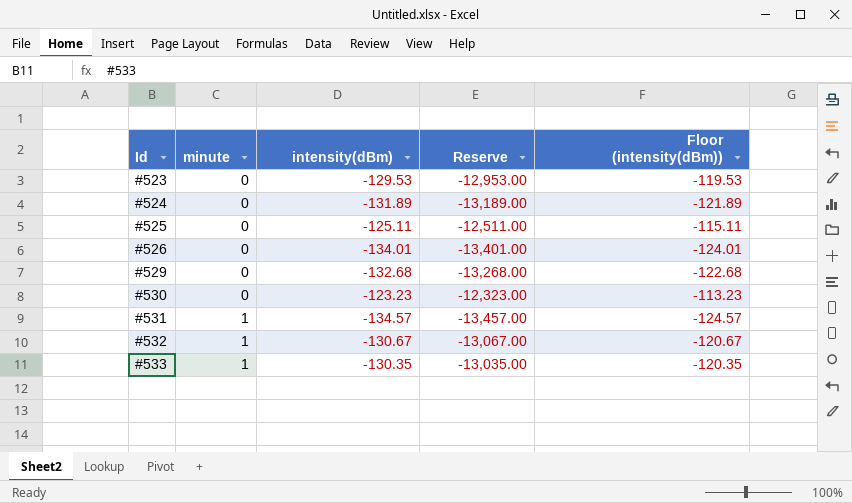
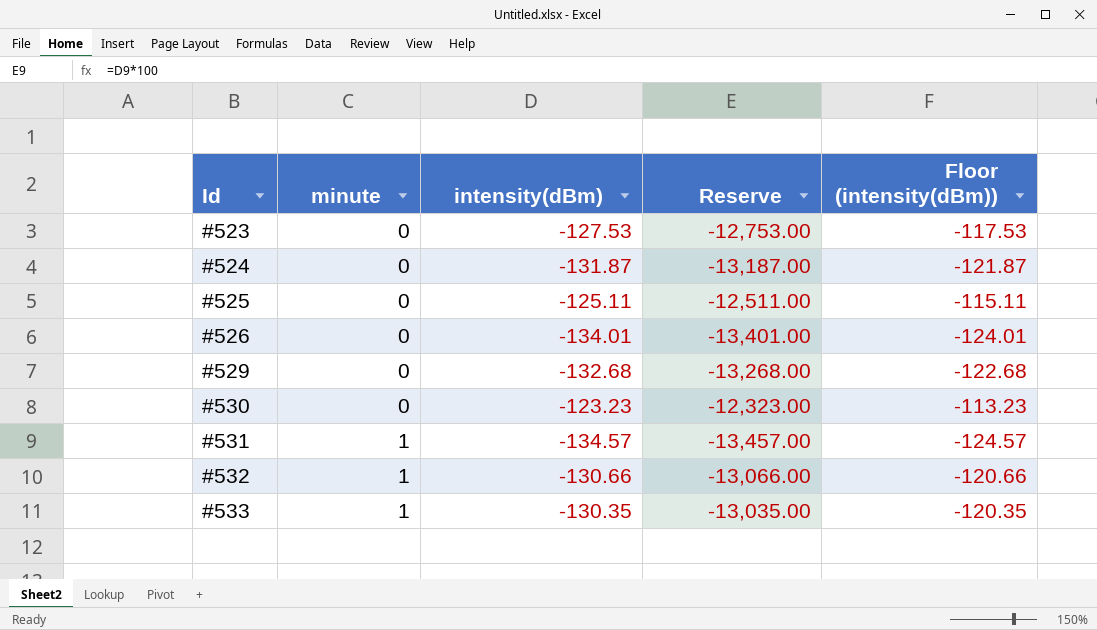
#523 | intensity(dBm): -129.53 -> -127.53
#523 | Reserve: -12,953.00 -> -12,753.00
#523 | Floor (intensity(dBm)): -119.53 -> -117.53
#524 | intensity(dBm): -131.89 -> -131.87
#524 | Reserve: -13,189.00 -> -13,187.00
#524 | Floor (intensity(dBm)): -121.89 -> -121.87
#532 | intensity(dBm): -130.67 -> -130.66
#532 | Reserve: -13,067.00 -> -13,066.00
#532 | Floor (intensity(dBm)): -120.67 -> -120.66

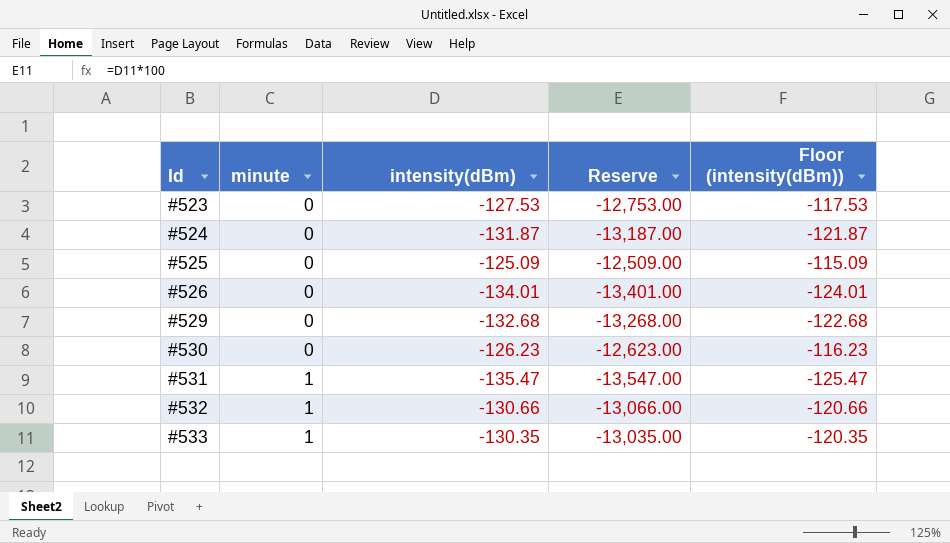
#525 | intensity(dBm): -125.11 -> -125.09
#525 | Reserve: -12,511.00 -> -12,509.00
#525 | Floor (intensity(dBm)): -115.11 -> -115.09
#530 | intensity(dBm): -123.23 -> -126.23
#530 | Reserve: -12,323.00 -> -12,623.00
#530 | Floor (intensity(dBm)): -113.23 -> -116.23
#531 | intensity(dBm): -134.57 -> -135.47
#531 | Reserve: -13,457.00 -> -13,547.00
#531 | Floor (intensity(dBm)): -124.57 -> -125.47

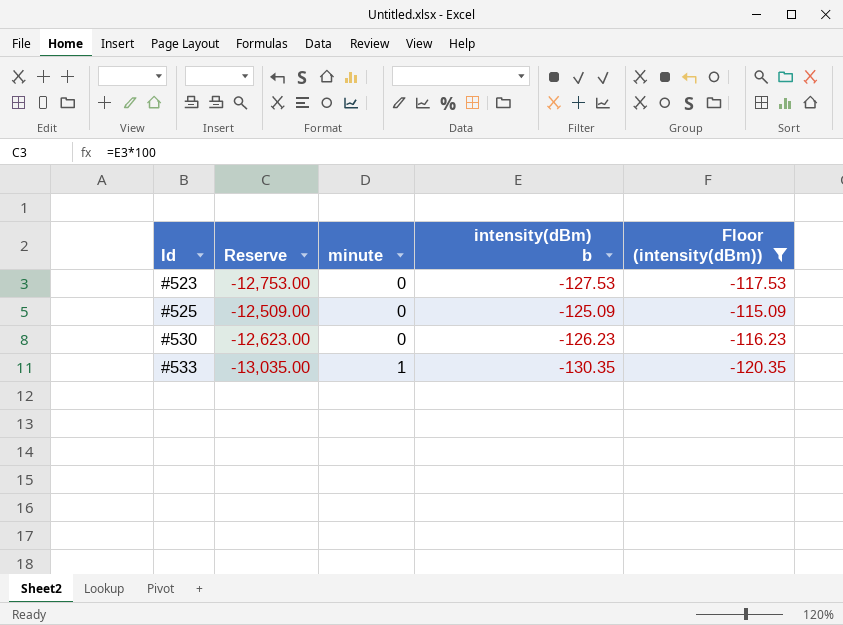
filter: none -> Floor (intensity(dBm)) >= -120.35
column Reserve | position: 4 -> 2
column name: intensity(dBm) -> intensity(dBm) b

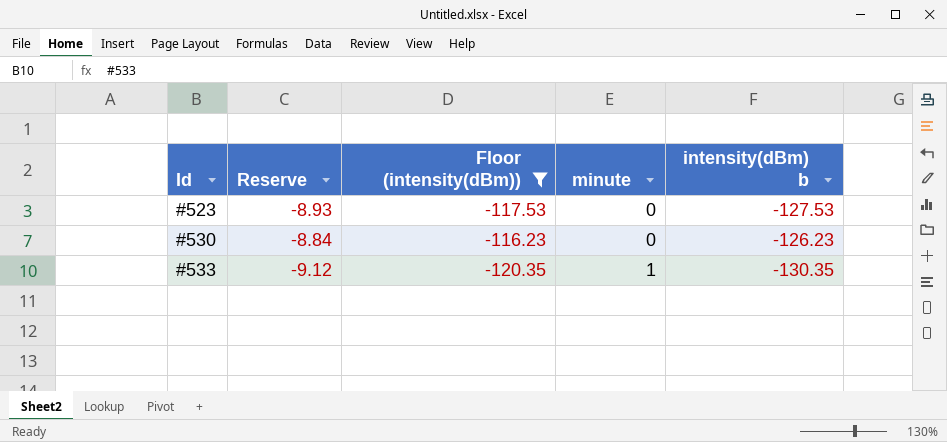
column Reserve | formula: [intensity(dBm) b] * 100 -> [intensity(dBm) b] * 0.07
column Floor (intensity(dBm)) | position: 5 -> 3
row #525: -12,509.00 | 0 | -125.09 | -115.09 -> none

